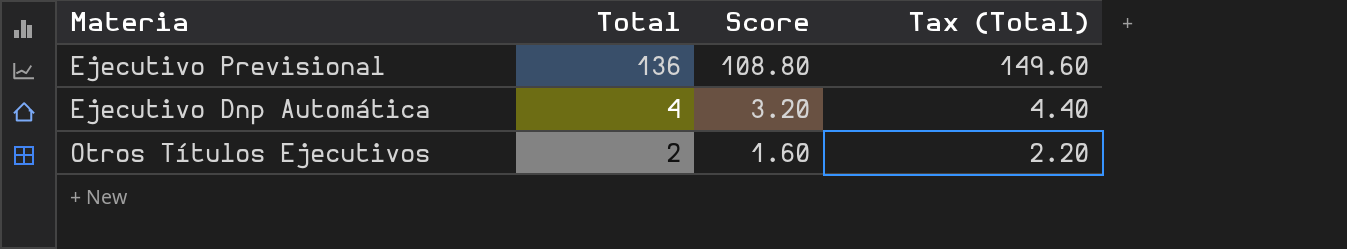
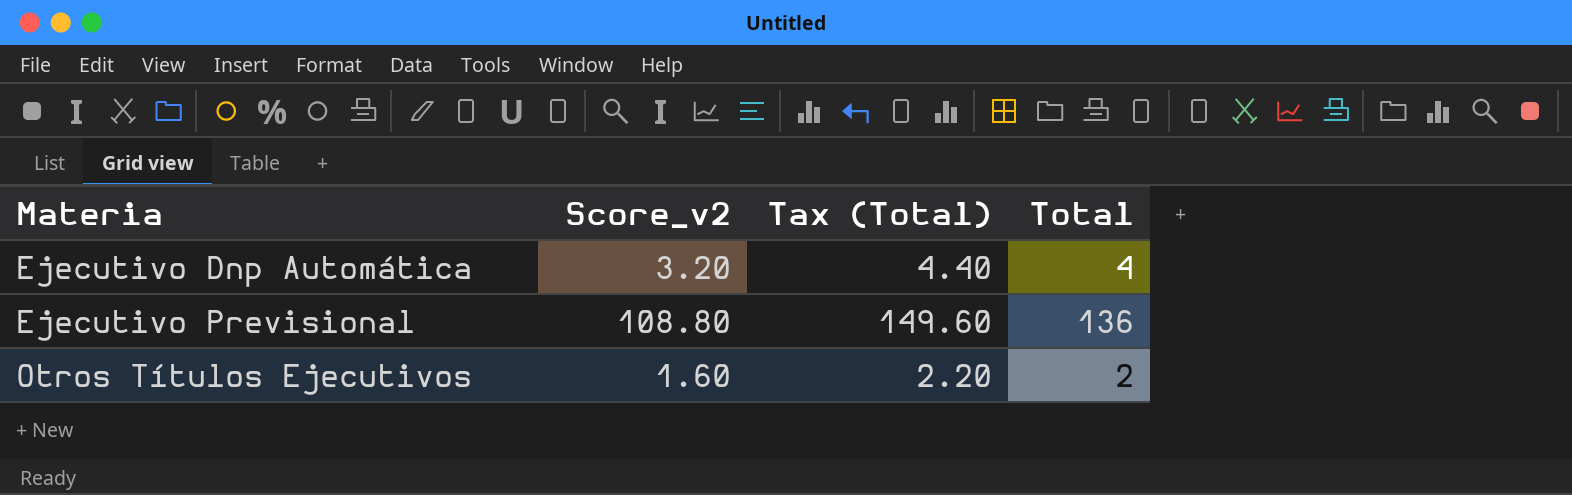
row order: Total descending -> Materia ascending
column name: Score -> Score_v2
column Total | position: 2 -> 4

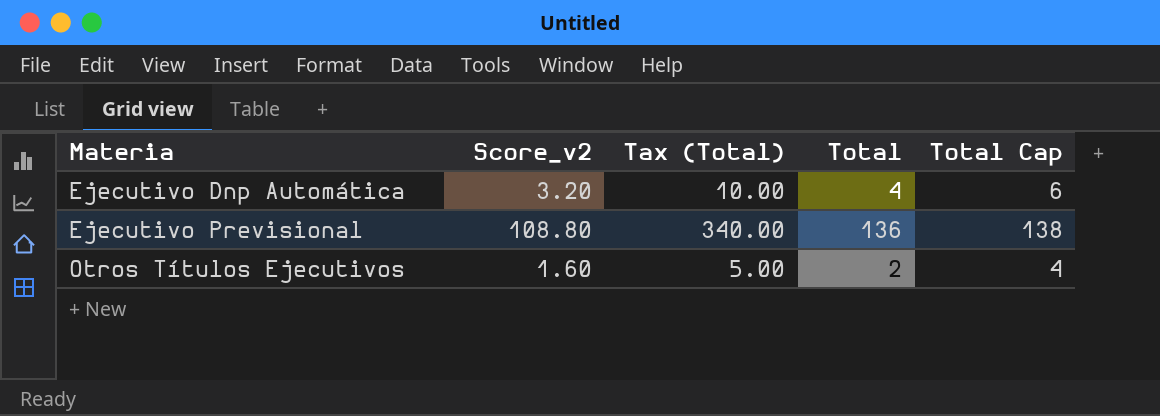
column Tax (Total) | formula: [Total] * 1.1 -> [Total] * 2.5
column Total Cap | formula: none -> [Total] + 2

